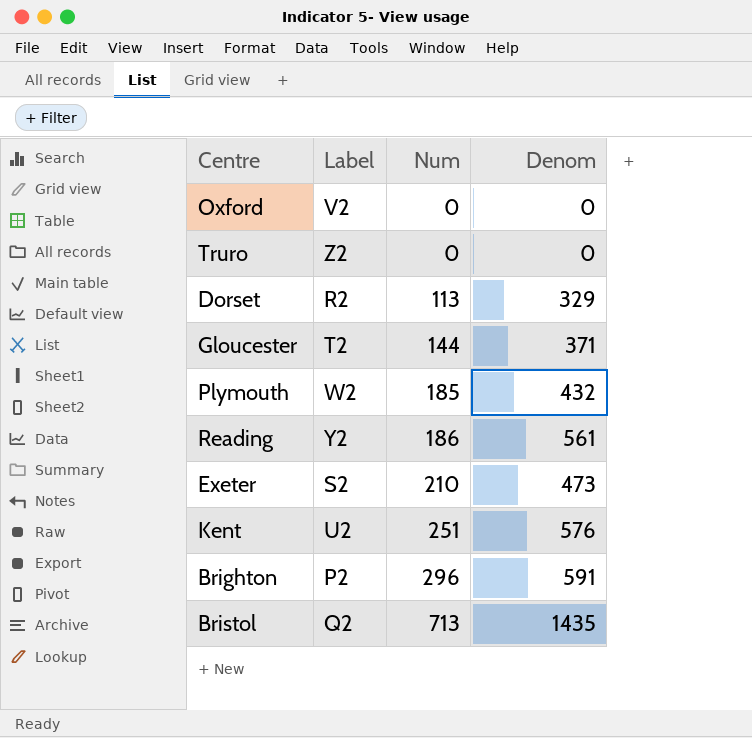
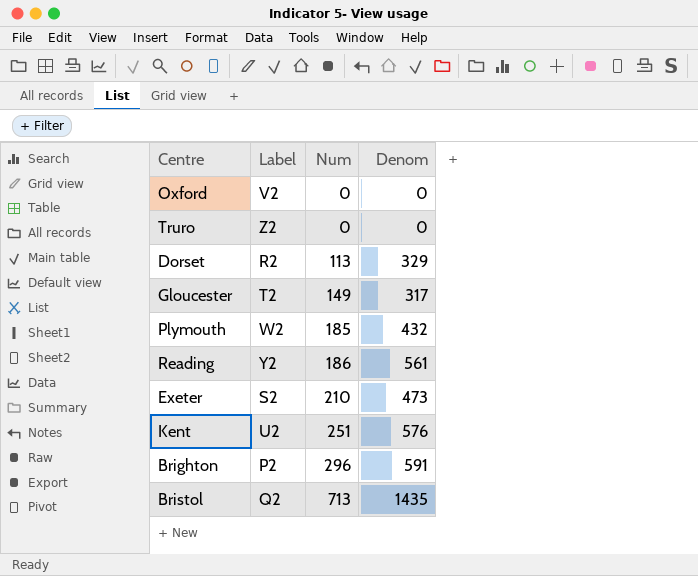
Gloucester | Num: 144 -> 149
Gloucester | Denom: 371 -> 317

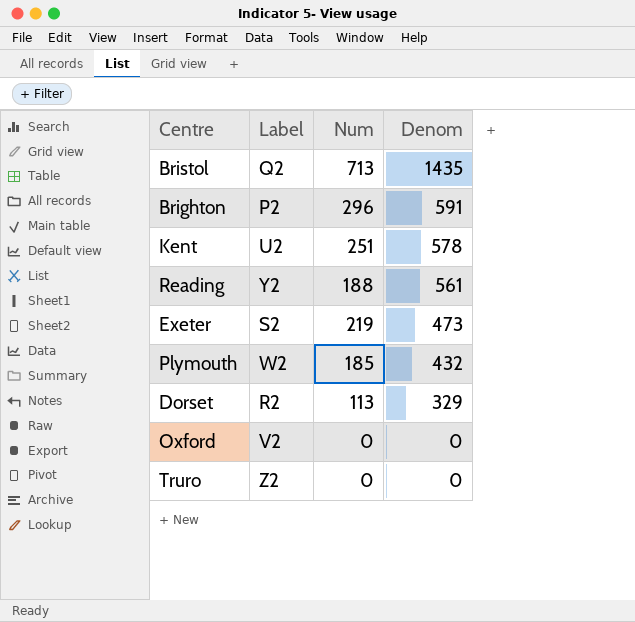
row order: Num ascending -> Denom descending
row Gloucester: T2 | 149 | 317 -> none
Kent | Denom: 576 -> 578
Reading | Num: 186 -> 188
Exeter | Num: 210 -> 219

